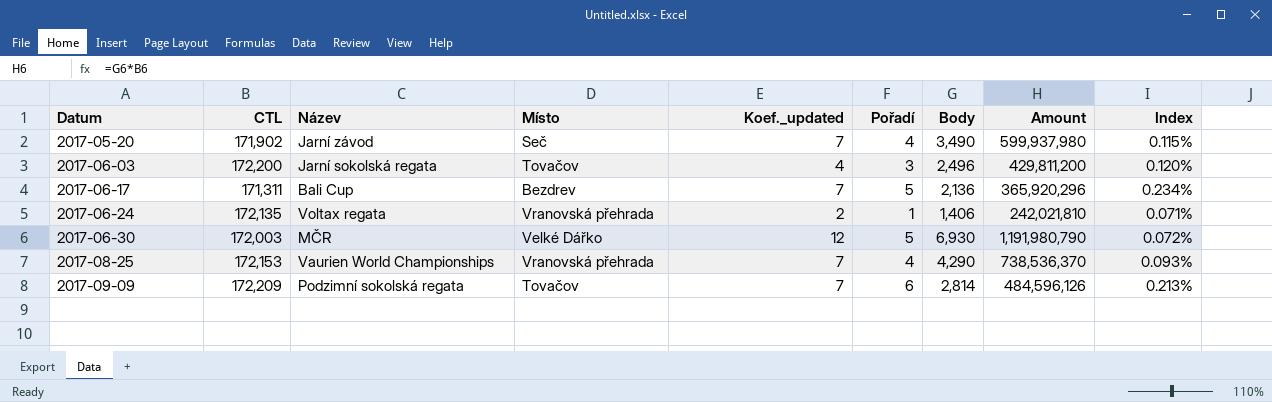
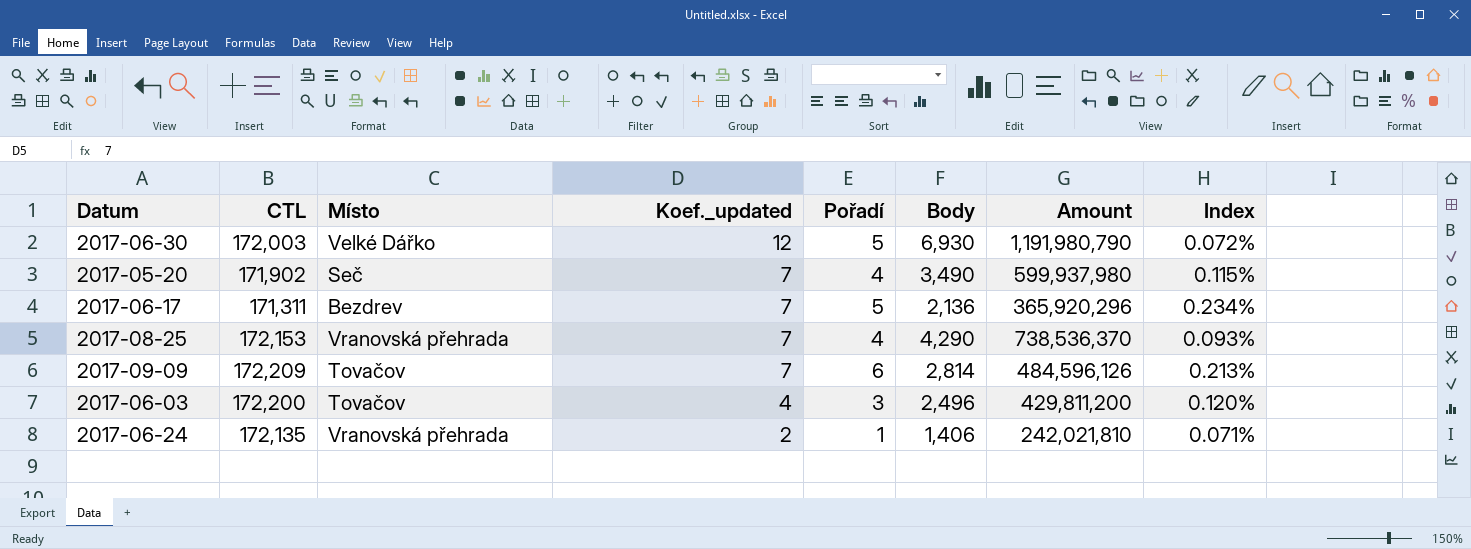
row order: Datum ascending -> Koef._updated descending
column Název | position: 3 -> none

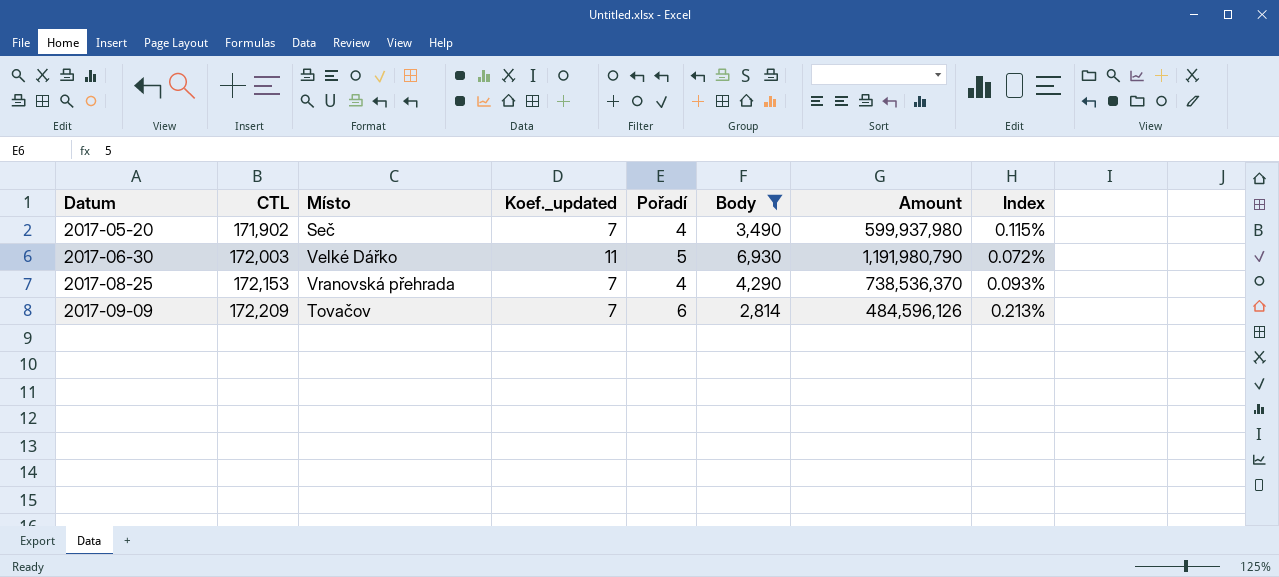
filter: none -> Body >= 2,814
row order: Koef._updated descending -> Datum ascending
2017-06-30 | Koef._updated: 12 -> 11

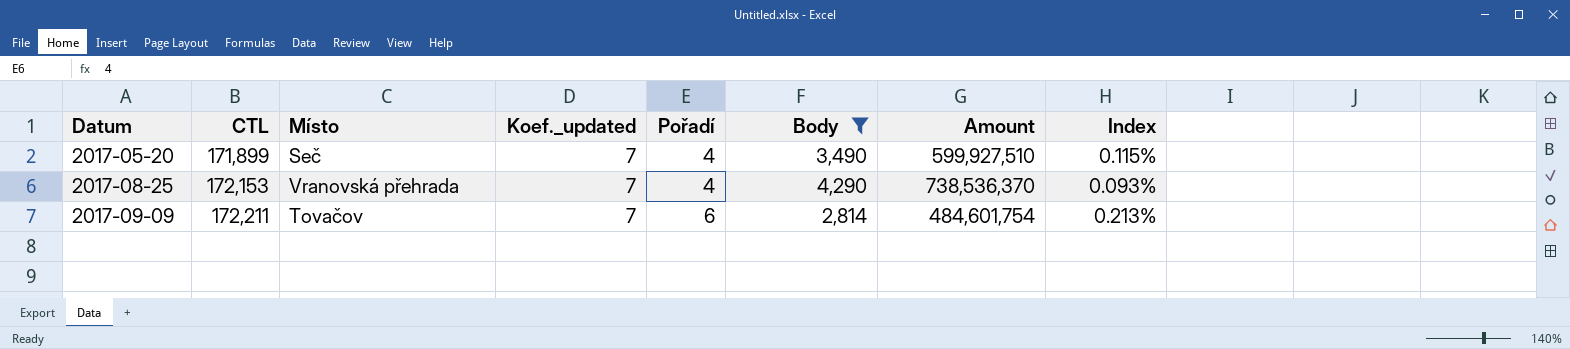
row 2017-06-30: 172,003 | Velké Dářko | 11 | 5 | 6,930 | 1,191,980,790 | 0.072% -> none
2017-05-20 | CTL: 171,902 -> 171,899
2017-05-20 | Amount: 599,937,980 -> 599,927,510
2017-09-09 | CTL: 172,209 -> 172,211
2017-09-09 | Amount: 484,596,126 -> 484,601,754

